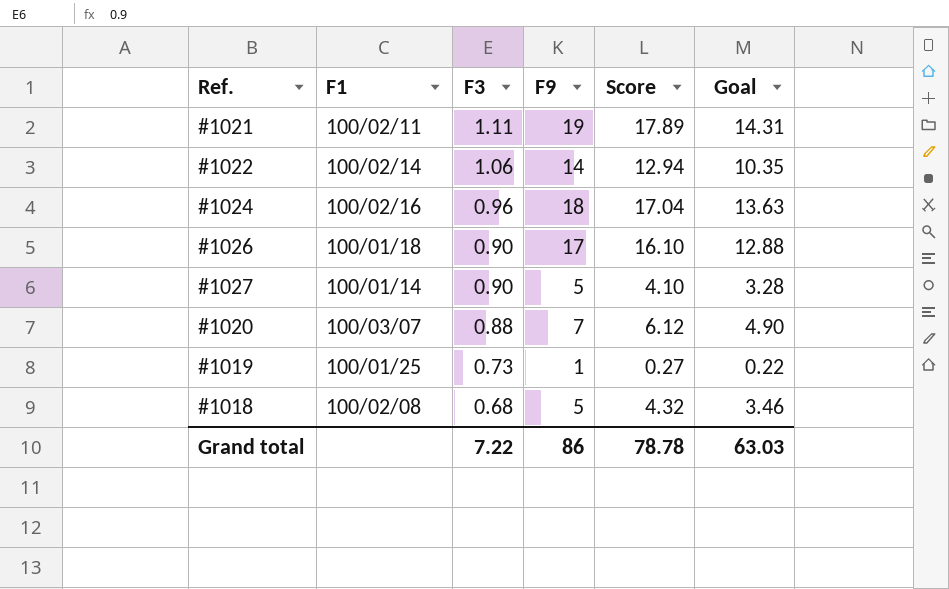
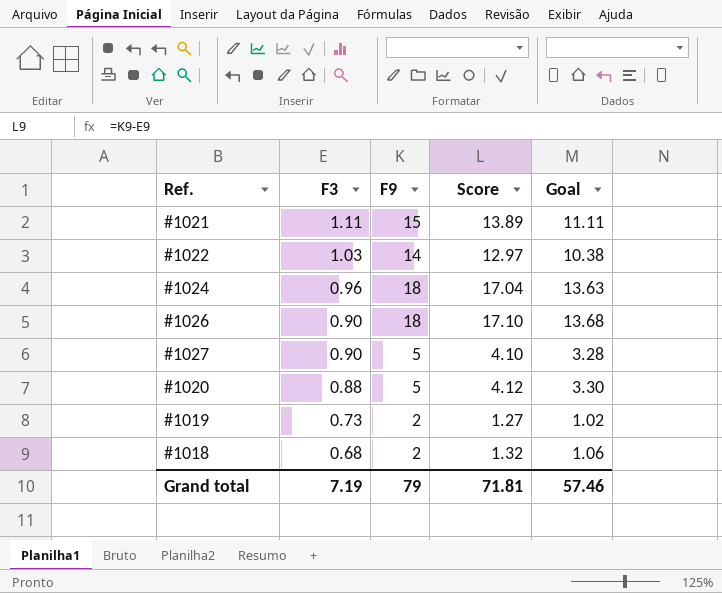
column F1 | position: 2 -> none
#1021 | F9: 19 -> 15
#1021 | Score: 17.89 -> 13.89
#1021 | Goal: 14.31 -> 11.11
#1022 | F3: 1.06 -> 1.03
#1022 | Score: 12.94 -> 12.97
#1022 | Goal: 10.35 -> 10.38
#1026 | F9: 17 -> 18
#1026 | Score: 16.10 -> 17.10
#1026 | Goal: 12.88 -> 13.68
#1020 | F9: 7 -> 5
#1020 | Score: 6.12 -> 4.12
#1020 | Goal: 4.90 -> 3.30
#1019 | F9: 1 -> 2
#1019 | Score: 0.27 -> 1.27
#1019 | Goal: 0.22 -> 1.02
#1018 | F9: 5 -> 2
#1018 | Score: 4.32 -> 1.32
#1018 | Goal: 3.46 -> 1.06
Grand total | F3: 7.22 -> 7.19
Grand total | F9: 86 -> 79
Grand total | Score: 78.78 -> 71.81
Grand total | Goal: 63.03 -> 57.46

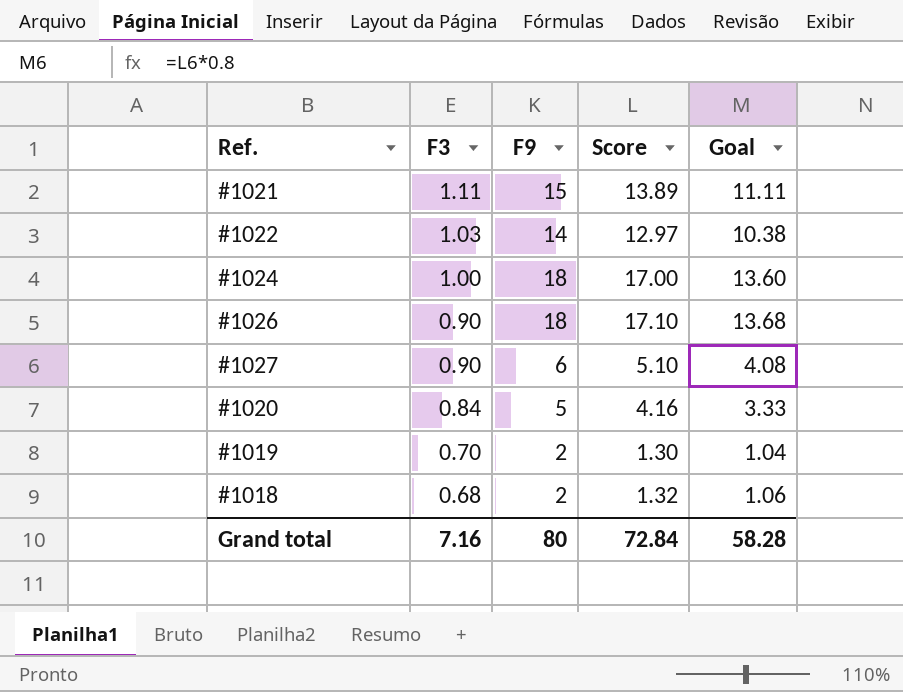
#1024 | F3: 0.96 -> 1.00
#1024 | Score: 17.04 -> 17.00
#1024 | Goal: 13.63 -> 13.60
#1027 | F9: 5 -> 6
#1027 | Score: 4.10 -> 5.10
#1027 | Goal: 3.28 -> 4.08
#1020 | F3: 0.88 -> 0.84
#1020 | Score: 4.12 -> 4.16
#1020 | Goal: 3.30 -> 3.33
#1019 | F3: 0.73 -> 0.70
#1019 | Score: 1.27 -> 1.30
#1019 | Goal: 1.02 -> 1.04
Grand total | F3: 7.19 -> 7.16
Grand total | F9: 79 -> 80
Grand total | Score: 71.81 -> 72.84
Grand total | Goal: 57.46 -> 58.28

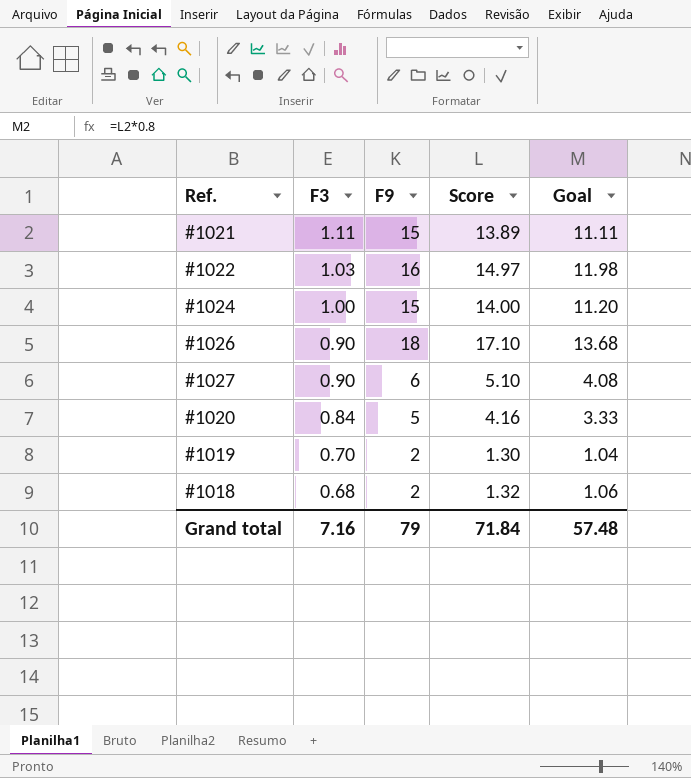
#1022 | F9: 14 -> 16
#1022 | Score: 12.97 -> 14.97
#1022 | Goal: 10.38 -> 11.98
#1024 | F9: 18 -> 15
#1024 | Score: 17.00 -> 14.00
#1024 | Goal: 13.60 -> 11.20
Grand total | F9: 80 -> 79
Grand total | Score: 72.84 -> 71.84
Grand total | Goal: 58.28 -> 57.48

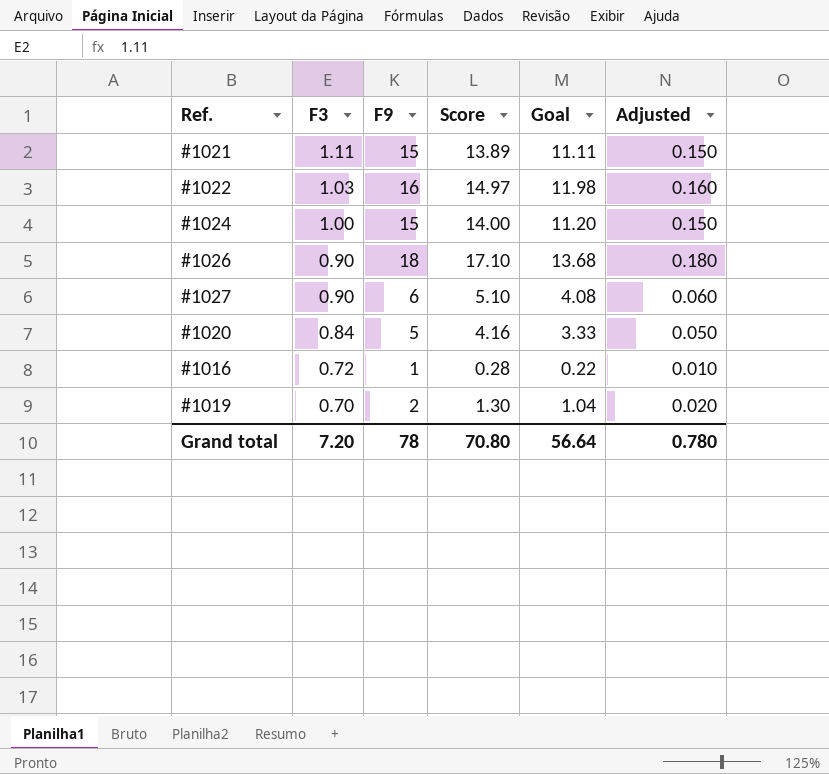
column Adjusted | formula: none -> [F9] * 0.01
row #1018: 0.68 | 2 | 1.32 | 1.06 -> none
row #1016: none -> 0.72 | 1 | 0.28 | 0.22 | 0.010
Grand total | F3: 7.16 -> 7.20
Grand total | F9: 79 -> 78
Grand total | Score: 71.84 -> 70.80
Grand total | Goal: 57.48 -> 56.64

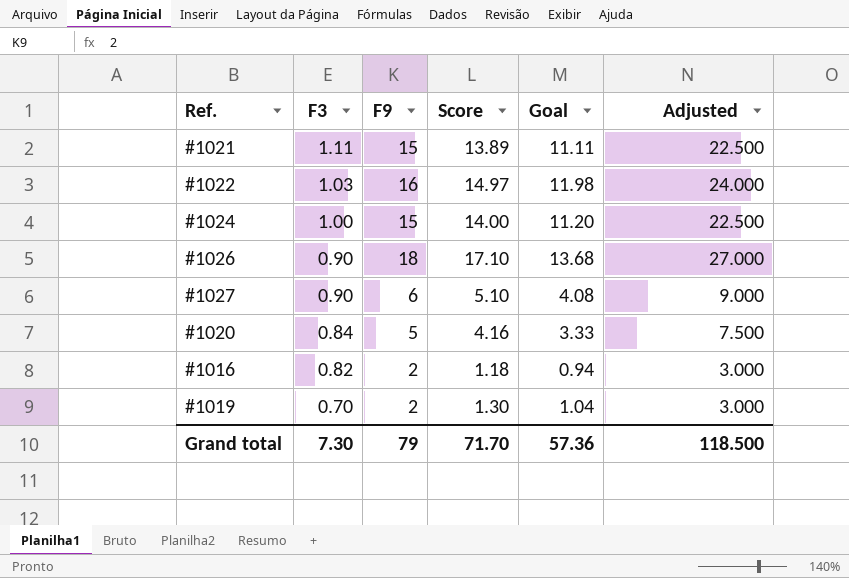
column Adjusted | formula: [F9] * 0.01 -> [F9] * 1.5
#1016 | F3: 0.72 -> 0.82
#1016 | F9: 1 -> 2
#1016 | Score: 0.28 -> 1.18
#1016 | Goal: 0.22 -> 0.94
Grand total | F3: 7.20 -> 7.30
Grand total | F9: 78 -> 79
Grand total | Score: 70.80 -> 71.70
Grand total | Goal: 56.64 -> 57.36
Grand total | Adjusted: 0.780 -> 118.500

